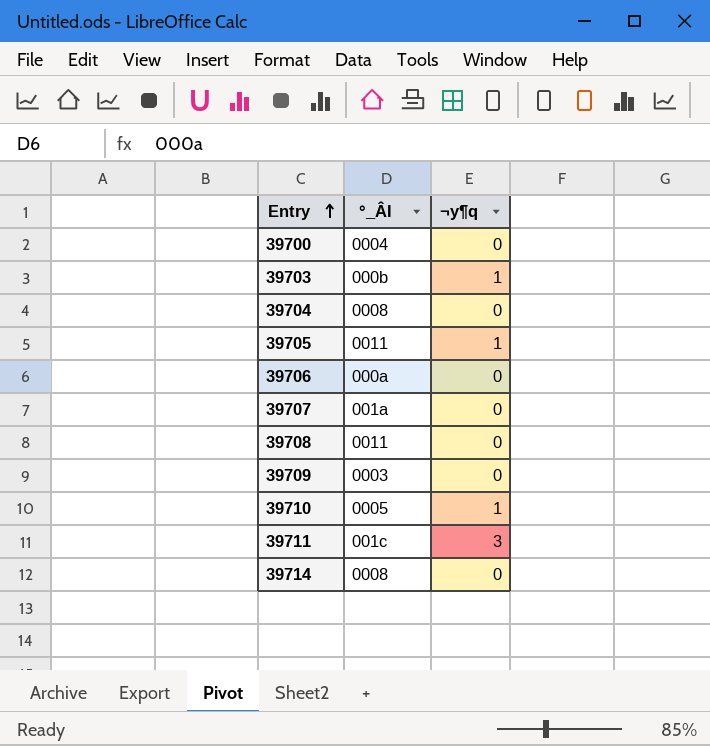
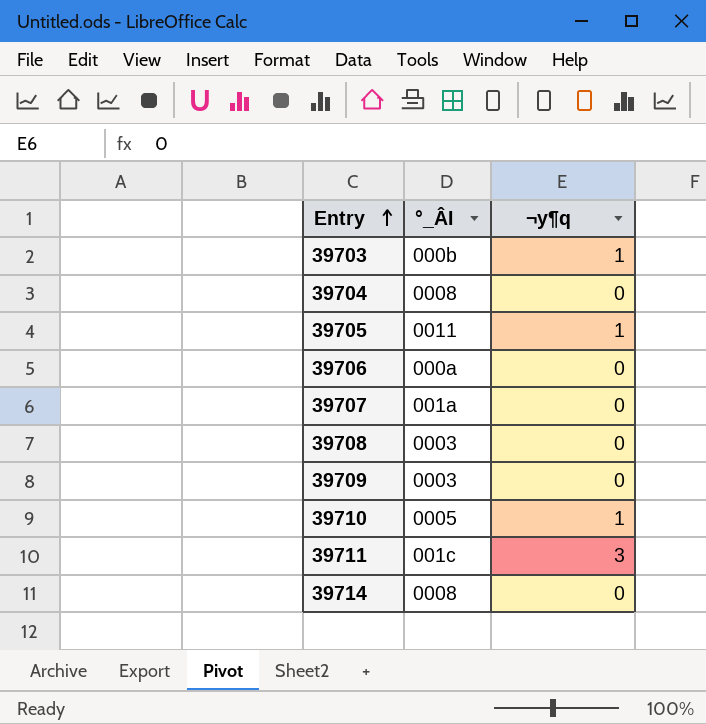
row 39700: 0004 | 0 -> none
39708 | °_ÂI: 0011 -> 0003

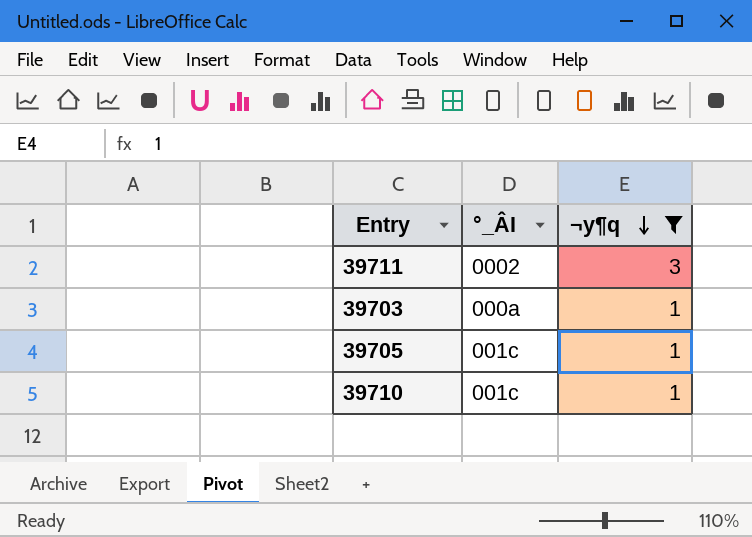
filter: none -> ¬y¶q != 0
row order: Entry ascending -> ¬y¶q descending
39711 | °_ÂI: 001c -> 0002
39703 | °_ÂI: 000b -> 000a
39705 | °_ÂI: 0011 -> 001c
39710 | °_ÂI: 0005 -> 001c

